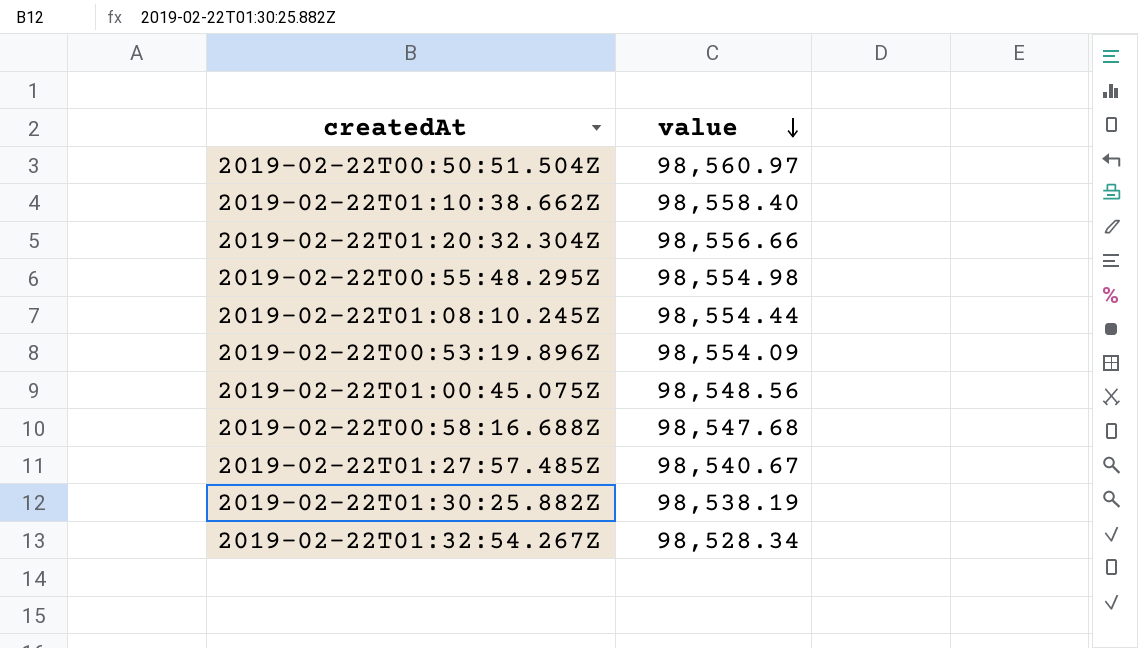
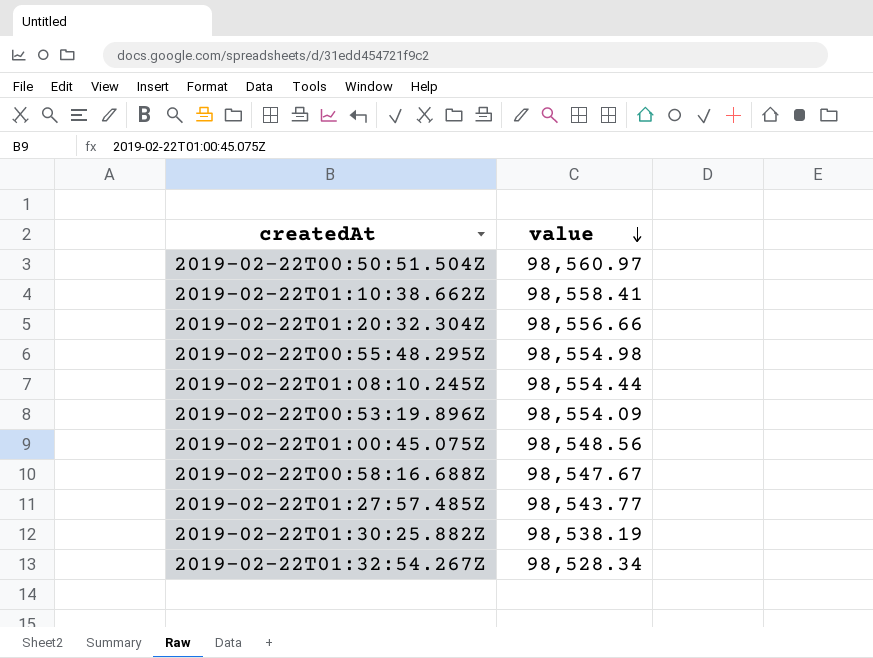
2019-02-22T01:10:38.662Z | value: 98,558.40 -> 98,558.41
2019-02-22T00:58:16.688Z | value: 98,547.68 -> 98,547.67
2019-02-22T01:27:57.485Z | value: 98,540.67 -> 98,543.77

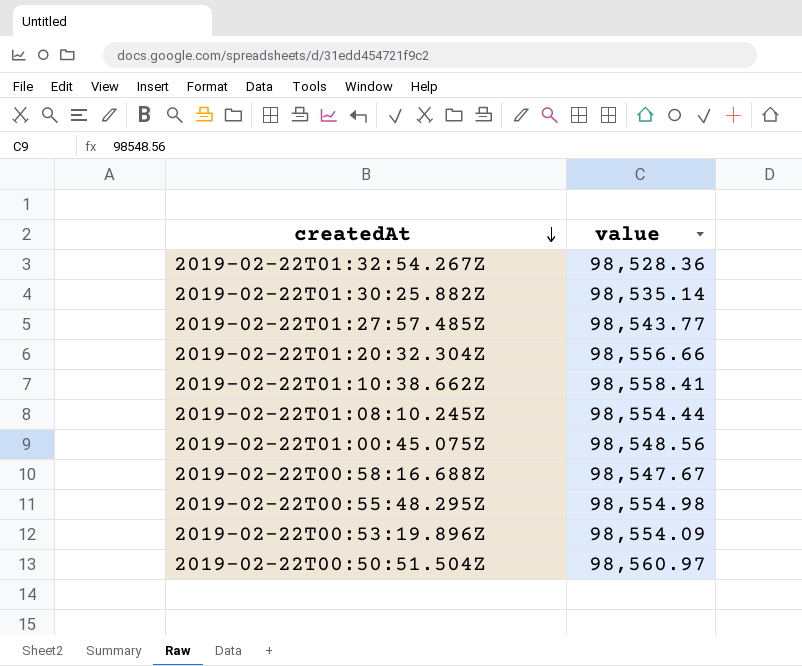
row order: value descending -> createdAt descending
2019-02-22T01:32:54.267Z | value: 98,528.34 -> 98,528.36
2019-02-22T01:30:25.882Z | value: 98,538.19 -> 98,535.14

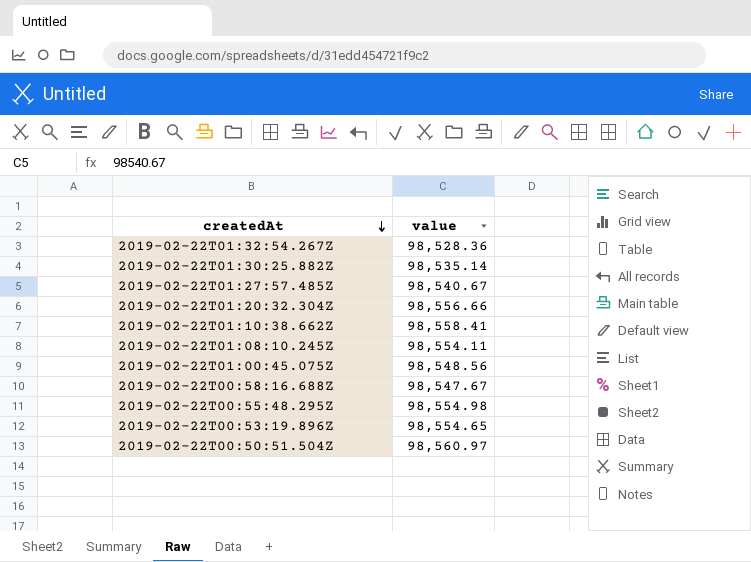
2019-02-22T01:27:57.485Z | value: 98,543.77 -> 98,540.67
2019-02-22T01:08:10.245Z | value: 98,554.44 -> 98,554.11
2019-02-22T00:53:19.896Z | value: 98,554.09 -> 98,554.65

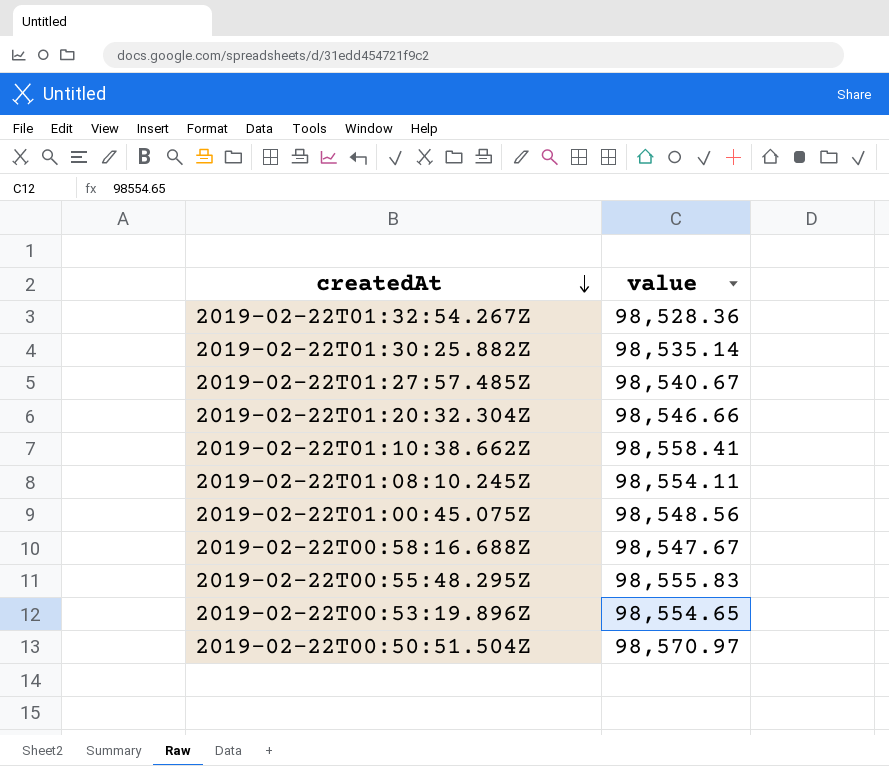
2019-02-22T01:20:32.304Z | value: 98,556.66 -> 98,546.66
2019-02-22T00:55:48.295Z | value: 98,554.98 -> 98,555.83
2019-02-22T00:50:51.504Z | value: 98,560.97 -> 98,570.97

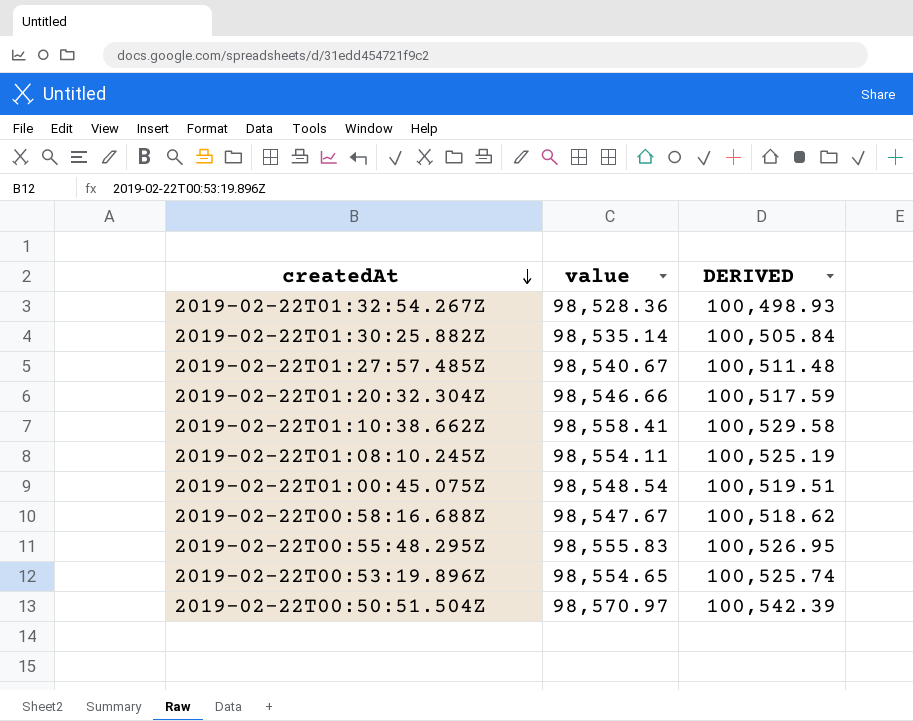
column DERIVED | formula: none -> [value] * 1.02
2019-02-22T01:00:45.075Z | value: 98,548.56 -> 98,548.54

